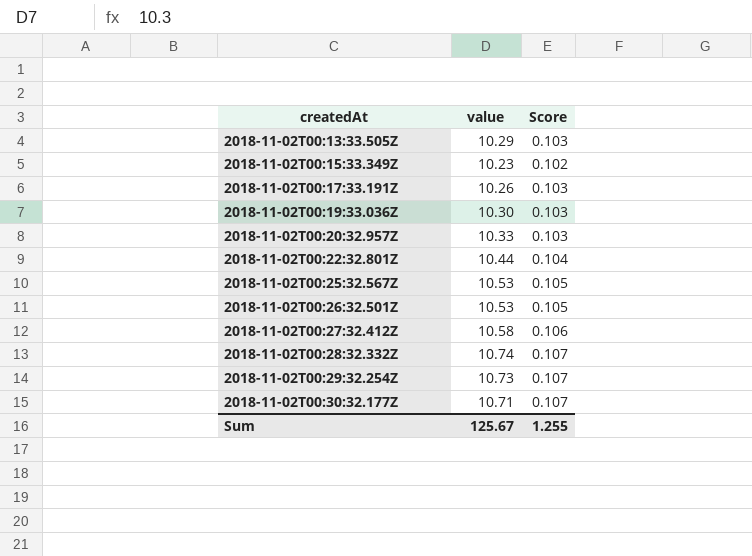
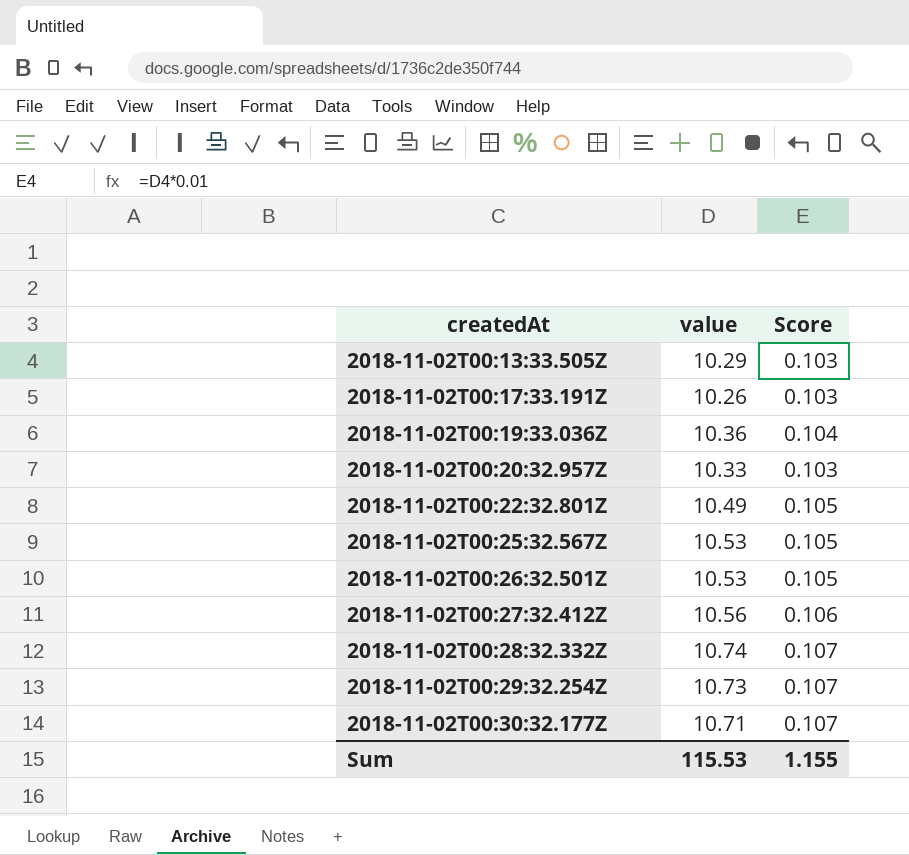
row 2018-11-02T00:15:33.349Z: 10.23 | 0.102 -> none
2018-11-02T00:19:33.036Z | value: 10.30 -> 10.36
2018-11-02T00:19:33.036Z | Score: 0.103 -> 0.104
2018-11-02T00:22:32.801Z | value: 10.44 -> 10.49
2018-11-02T00:22:32.801Z | Score: 0.104 -> 0.105
2018-11-02T00:27:32.412Z | value: 10.58 -> 10.56
Sum | value: 125.67 -> 115.53
Sum | Score: 1.255 -> 1.155

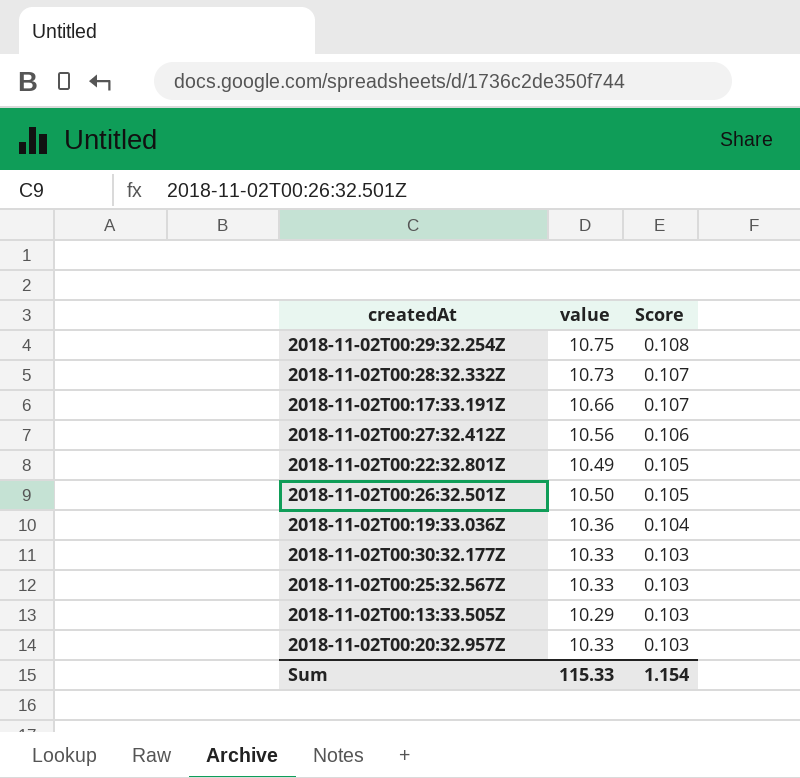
row order: createdAt ascending -> Score descending
2018-11-02T00:29:32.254Z | value: 10.73 -> 10.75
2018-11-02T00:29:32.254Z | Score: 0.107 -> 0.108
2018-11-02T00:28:32.332Z | value: 10.74 -> 10.73
2018-11-02T00:17:33.191Z | value: 10.26 -> 10.66
2018-11-02T00:17:33.191Z | Score: 0.103 -> 0.107
2018-11-02T00:26:32.501Z | value: 10.53 -> 10.50
2018-11-02T00:30:32.177Z | value: 10.71 -> 10.33
2018-11-02T00:30:32.177Z | Score: 0.107 -> 0.103
2018-11-02T00:25:32.567Z | value: 10.53 -> 10.33
2018-11-02T00:25:32.567Z | Score: 0.105 -> 0.103
Sum | value: 115.53 -> 115.33
Sum | Score: 1.155 -> 1.154

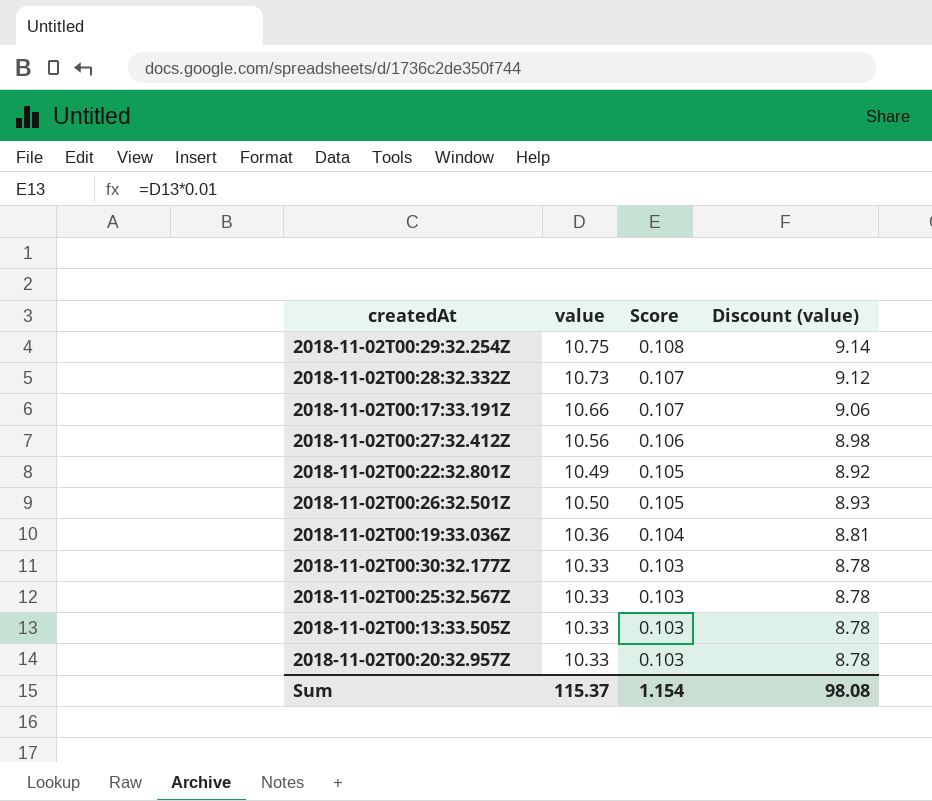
column Discount (value) | formula: none -> [value] * 0.85
2018-11-02T00:13:33.505Z | value: 10.29 -> 10.33
Sum | value: 115.33 -> 115.37

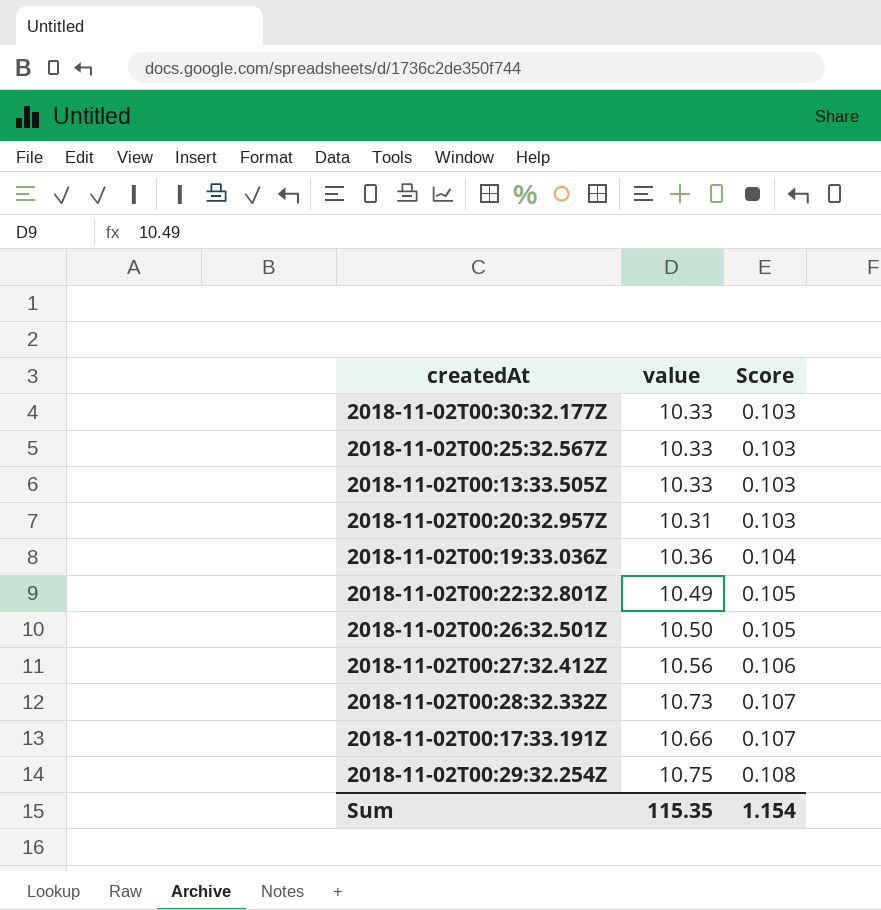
row order: Score descending -> Score ascending
column Discount (value) | formula: [value] * 0.85 -> none
2018-11-02T00:20:32.957Z | value: 10.33 -> 10.31
Sum | value: 115.37 -> 115.35

